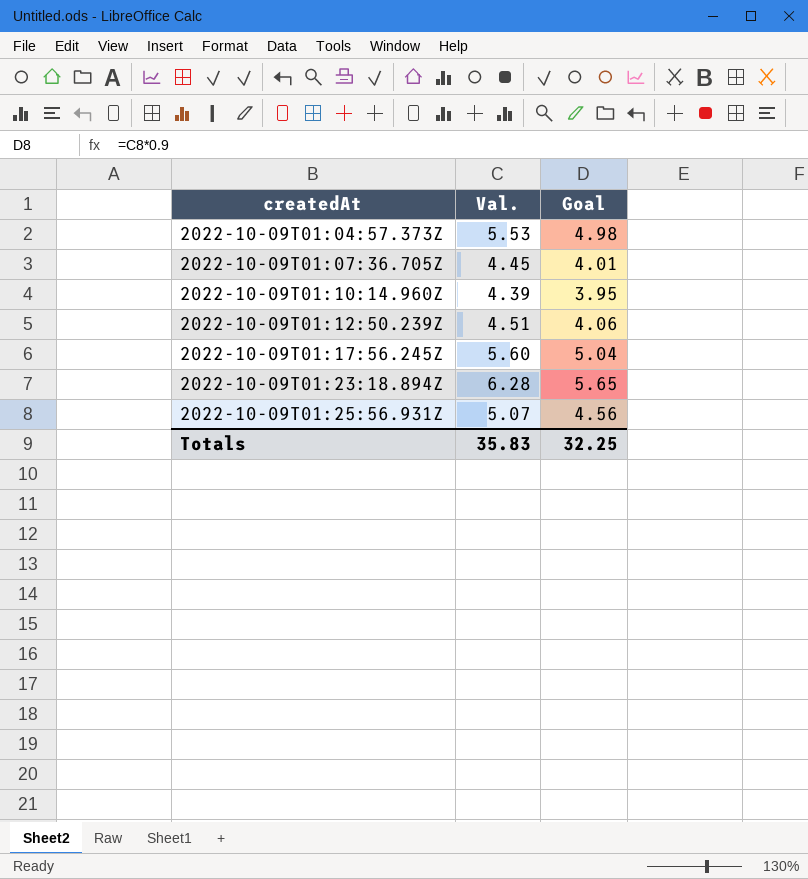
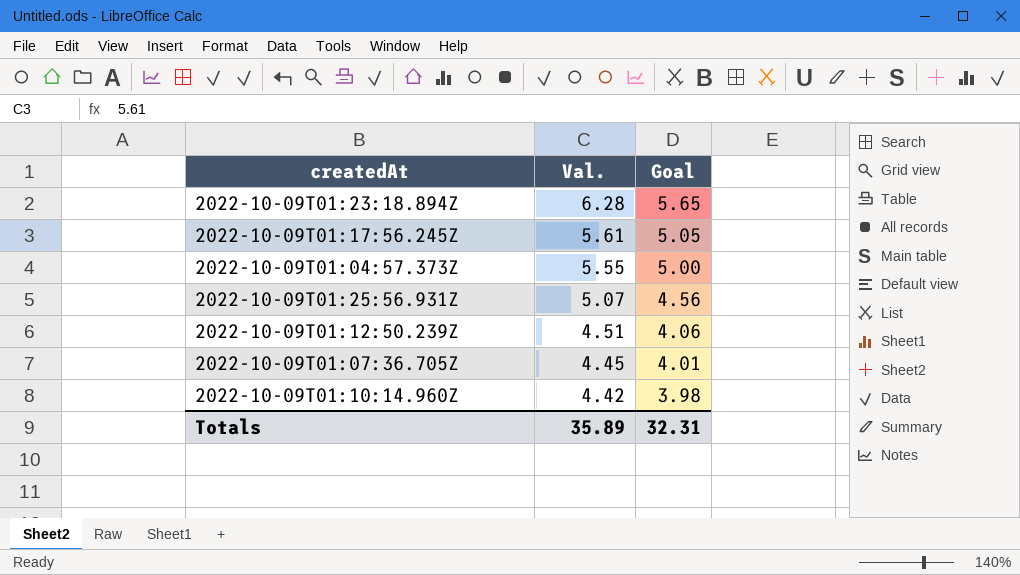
row order: createdAt ascending -> Val. descending
2022-10-09T01:17:56.245Z | Val.: 5.60 -> 5.61
2022-10-09T01:17:56.245Z | Goal: 5.04 -> 5.05
2022-10-09T01:04:57.373Z | Val.: 5.53 -> 5.55
2022-10-09T01:04:57.373Z | Goal: 4.98 -> 5.00
2022-10-09T01:10:14.960Z | Val.: 4.39 -> 4.42
2022-10-09T01:10:14.960Z | Goal: 3.95 -> 3.98
Totals | Val.: 35.83 -> 35.89
Totals | Goal: 32.25 -> 32.31

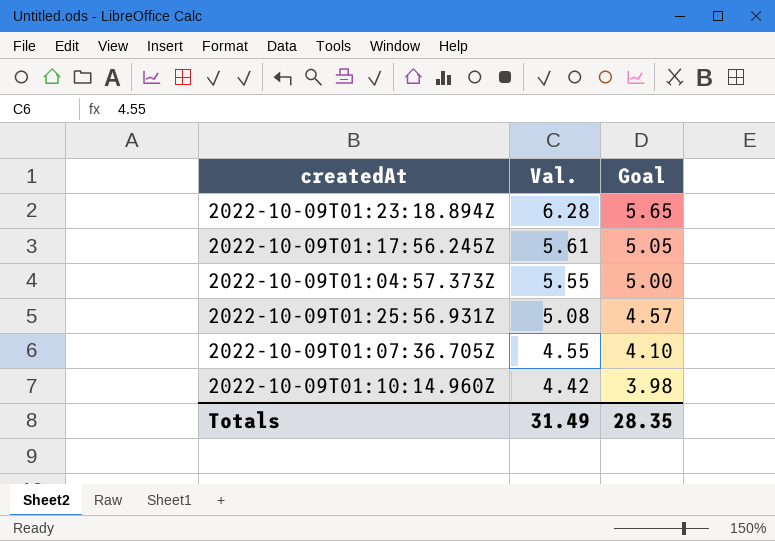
row 2022-10-09T01:12:50.239Z: 4.51 | 4.06 -> none
2022-10-09T01:25:56.931Z | Val.: 5.07 -> 5.08
2022-10-09T01:25:56.931Z | Goal: 4.56 -> 4.57
2022-10-09T01:07:36.705Z | Val.: 4.45 -> 4.55
2022-10-09T01:07:36.705Z | Goal: 4.01 -> 4.10
Totals | Val.: 35.89 -> 31.49
Totals | Goal: 32.31 -> 28.35

